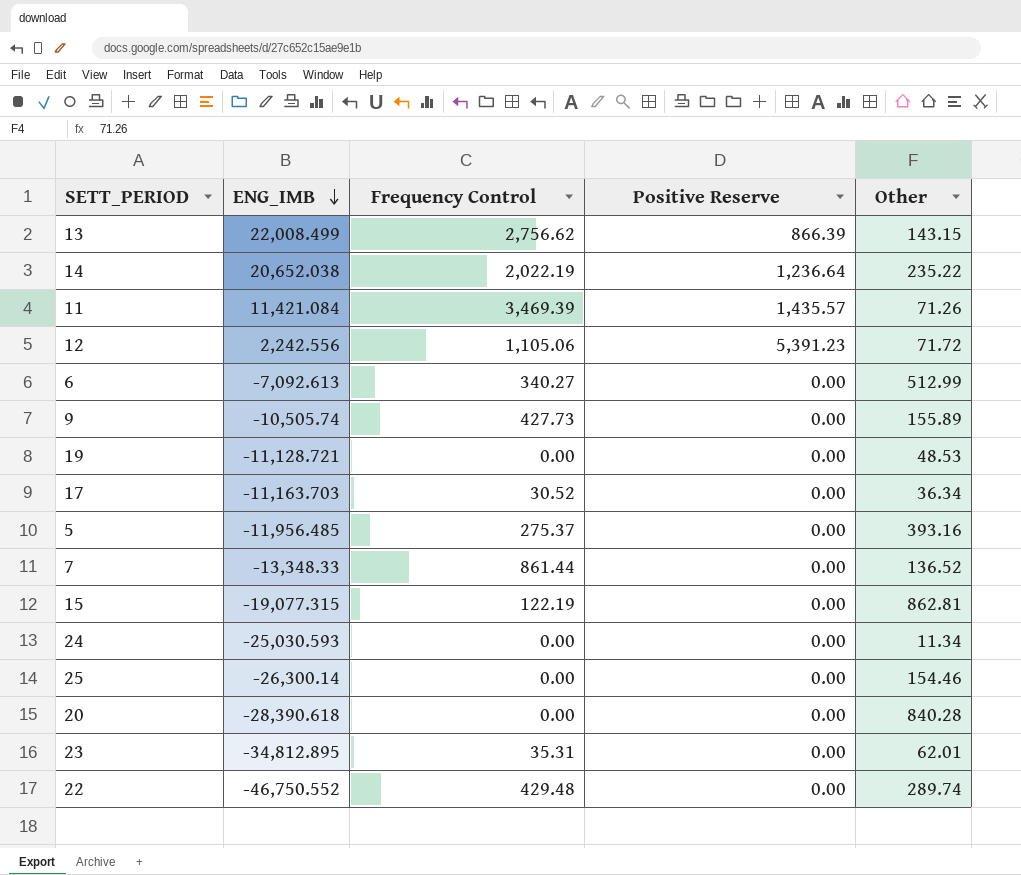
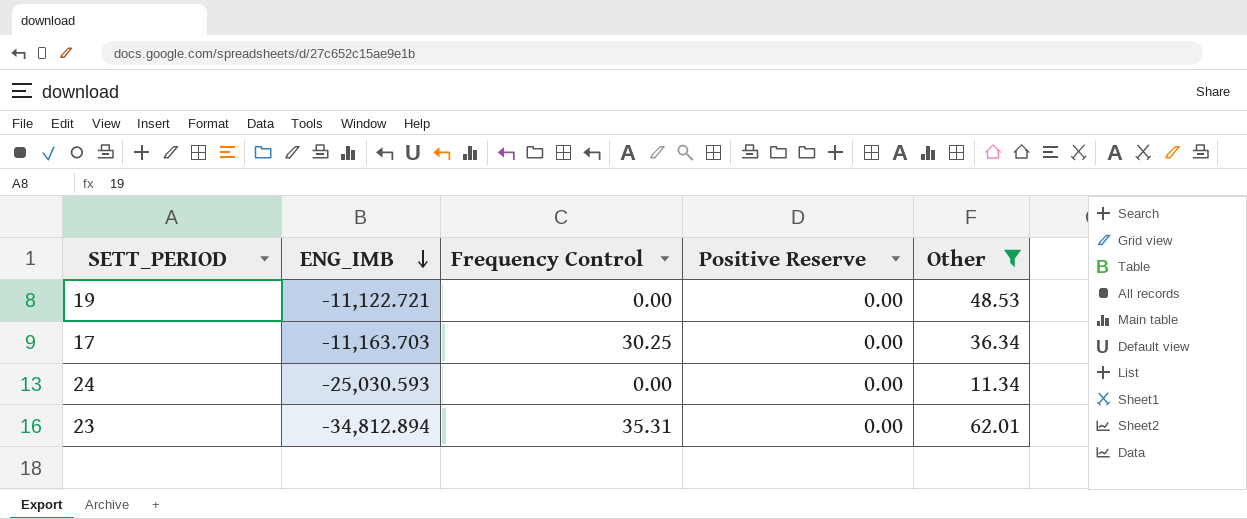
filter: none -> Other <= 62.01
19 | ENG_IMB: -11,128.721 -> -11,122.721
17 | Frequency Control: 30.52 -> 30.25
23 | ENG_IMB: -34,812.895 -> -34,812.894

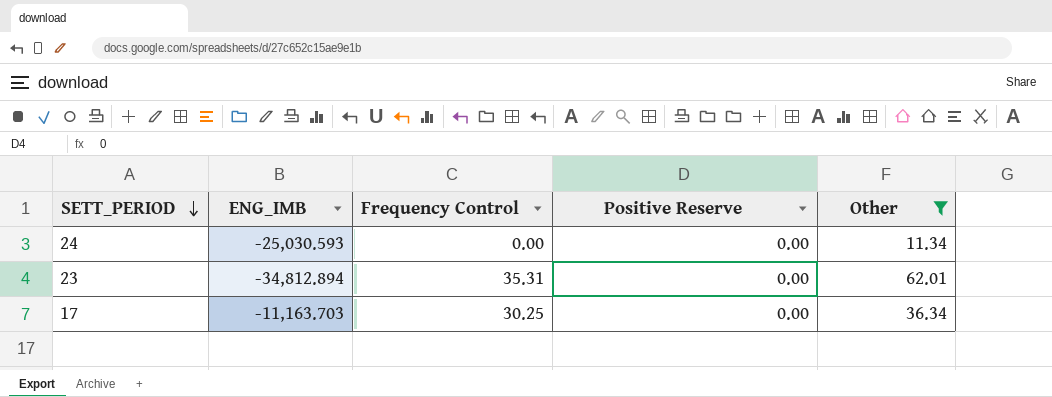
row order: ENG_IMB descending -> SETT_PERIOD descending
row 19: -11,122.721 | 0.00 | 0.00 | 48.53 -> none

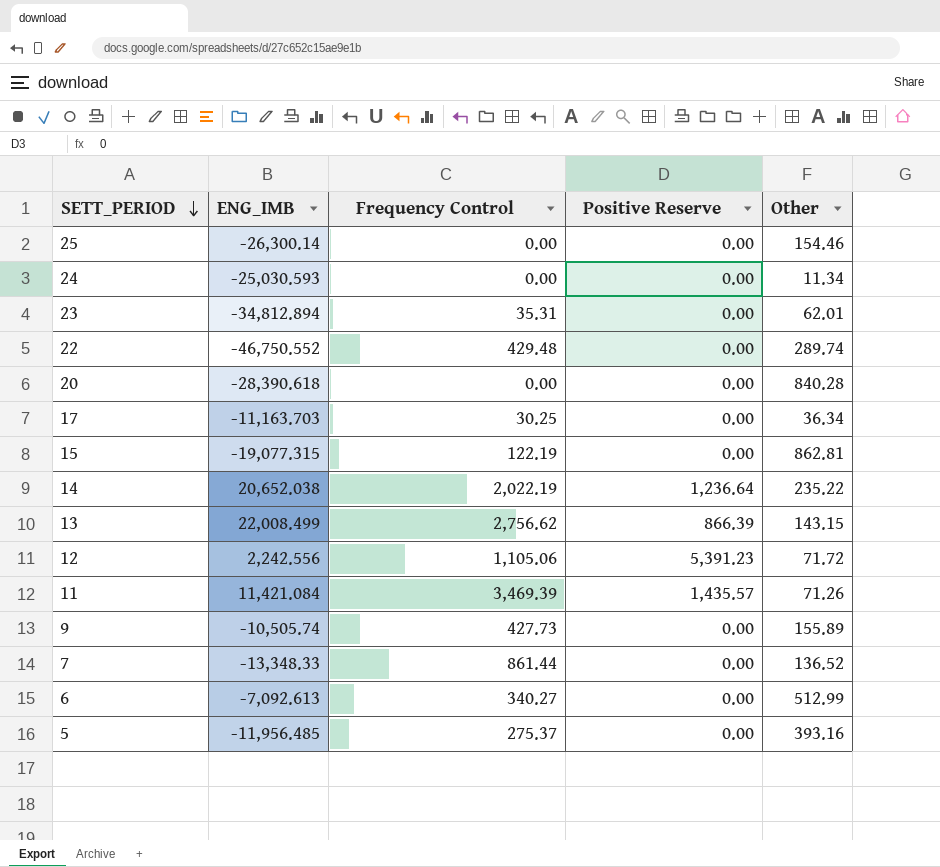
filter: Other <= 62.01 -> none

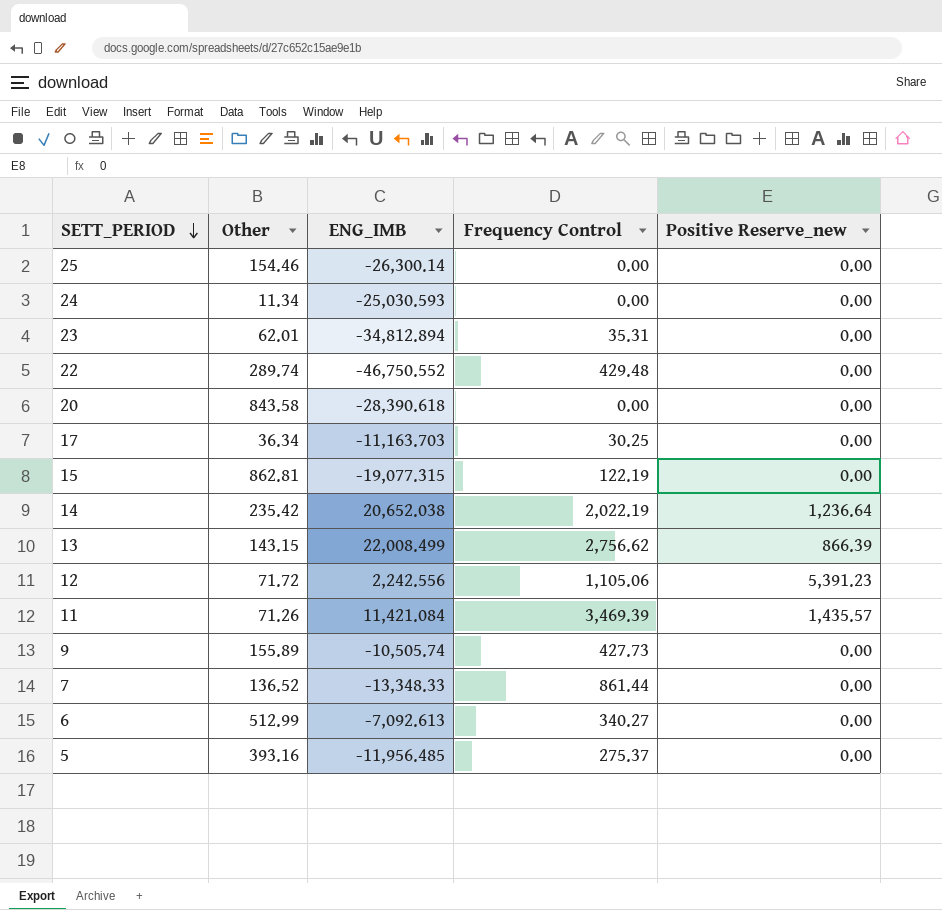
column Other | position: 5 -> 2
column name: Positive Reserve -> Positive Reserve_new
20 | Other: 840.28 -> 843.58
14 | Other: 235.22 -> 235.42

